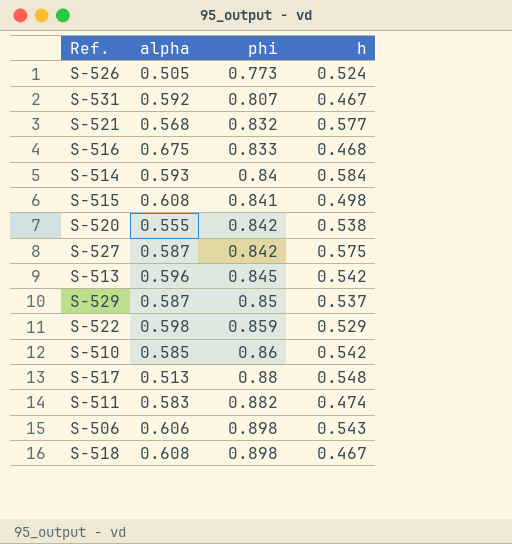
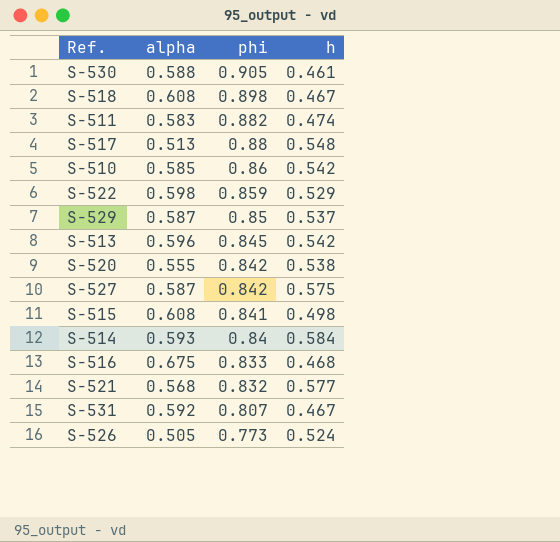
row order: phi ascending -> phi descending
row S-506: 0.606 | 0.898 | 0.543 -> none
row S-530: none -> 0.588 | 0.905 | 0.461

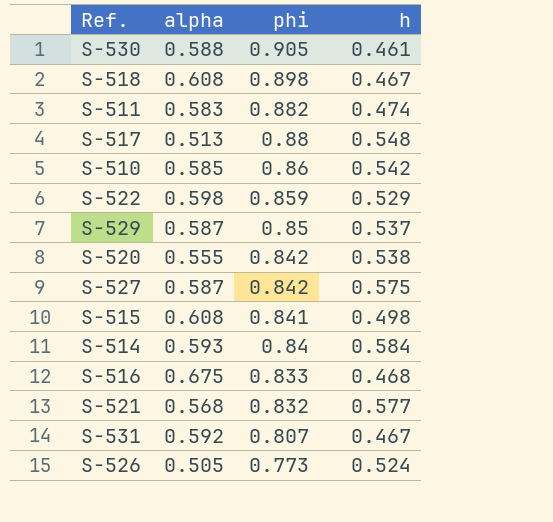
row S-513: 0.596 | 0.845 | 0.542 -> none

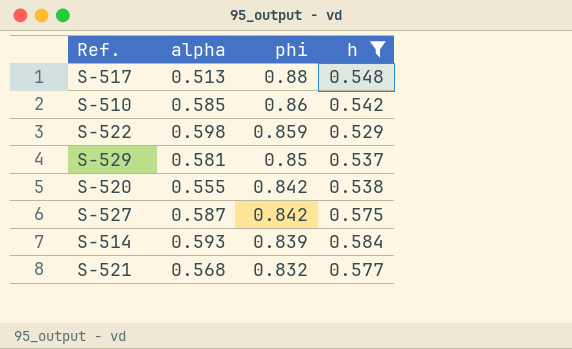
filter: none -> h >= 0.529
S-529 | alpha: 0.587 -> 0.581
S-514 | phi: 0.84 -> 0.839

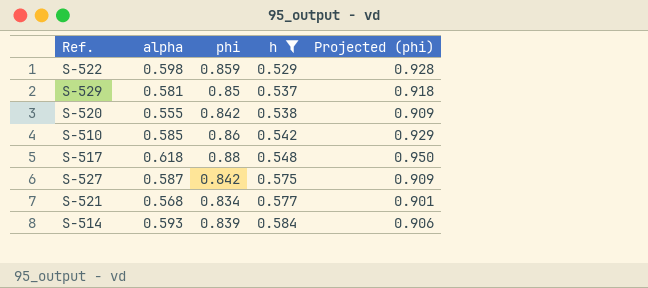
row order: phi descending -> h ascending
column Projected (phi) | formula: none -> [phi] * 1.08
S-517 | alpha: 0.513 -> 0.618
S-521 | phi: 0.832 -> 0.834

